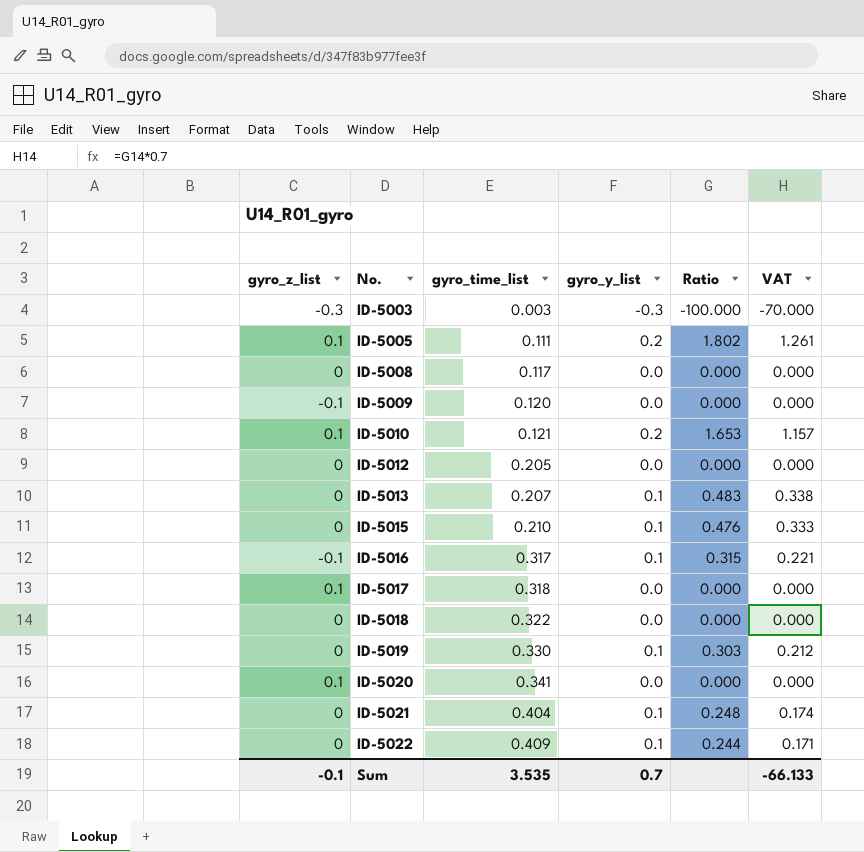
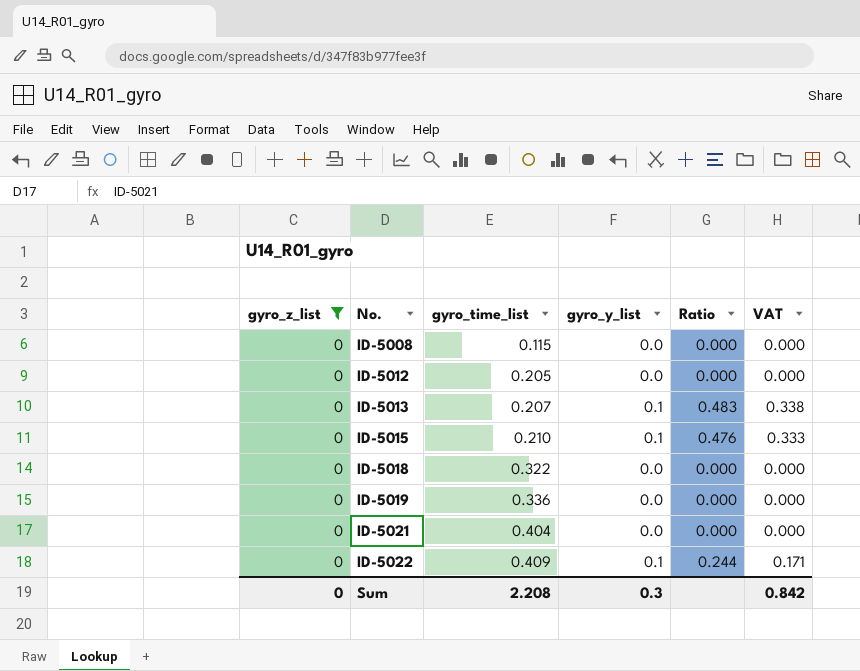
filter: none -> gyro_z_list = 0
ID-5008 | gyro_time_list: 0.117 -> 0.115
ID-5019 | gyro_time_list: 0.330 -> 0.336
ID-5019 | gyro_y_list: 0.1 -> 0.0
ID-5019 | Ratio: 0.303 -> 0.000
ID-5019 | VAT: 0.212 -> 0.000
ID-5021 | gyro_y_list: 0.1 -> 0.0
ID-5021 | Ratio: 0.248 -> 0.000
ID-5021 | VAT: 0.174 -> 0.000
Sum | gyro_z_list: -0.1 -> 0
Sum | gyro_time_list: 3.535 -> 2.208
Sum | gyro_y_list: 0.7 -> 0.3
Sum | VAT: -66.133 -> 0.842

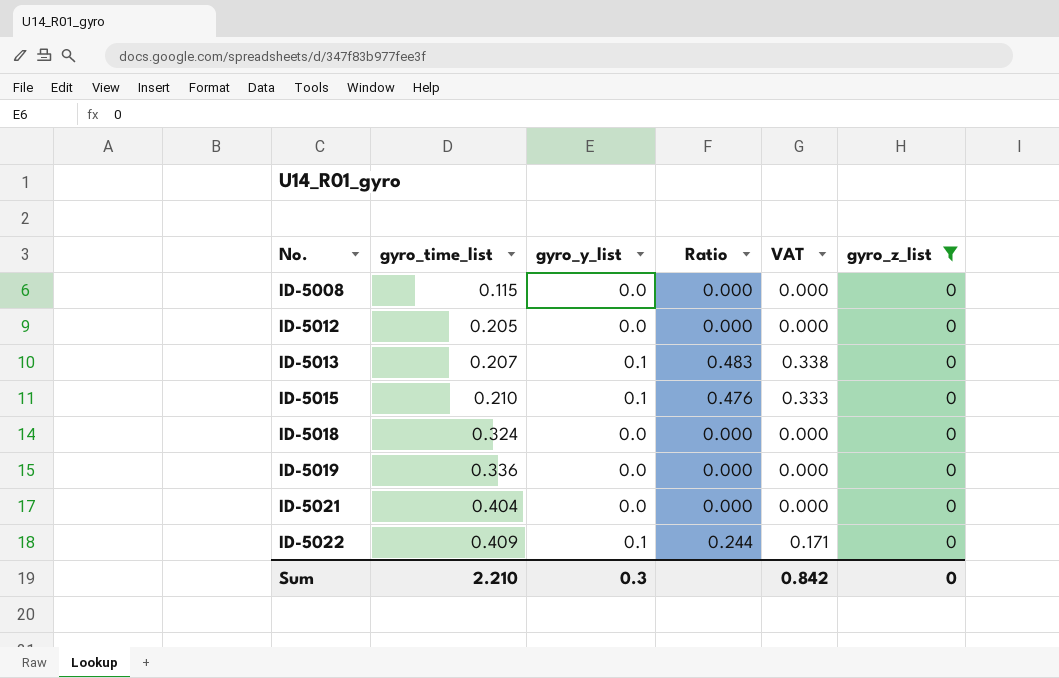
column gyro_z_list | position: 1 -> 6
ID-5018 | gyro_time_list: 0.322 -> 0.324
Sum | gyro_time_list: 2.208 -> 2.210

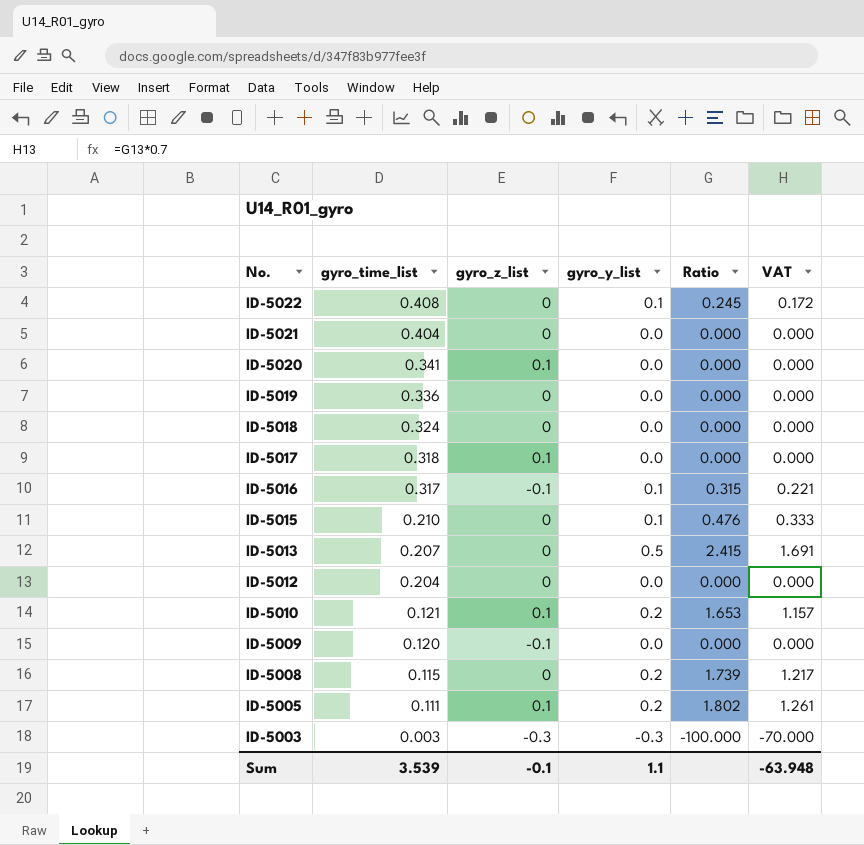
filter: gyro_z_list = 0 -> none
row order: No. ascending -> No. descending
column gyro_z_list | position: 6 -> 3
ID-5022 | gyro_time_list: 0.409 -> 0.408
ID-5022 | Ratio: 0.244 -> 0.245
ID-5022 | VAT: 0.171 -> 0.172
ID-5013 | gyro_y_list: 0.1 -> 0.5
ID-5013 | Ratio: 0.483 -> 2.415
ID-5013 | VAT: 0.338 -> 1.691
ID-5012 | gyro_time_list: 0.205 -> 0.204
ID-5008 | gyro_y_list: 0.0 -> 0.2
ID-5008 | Ratio: 0.000 -> 1.739
ID-5008 | VAT: 0.000 -> 1.217
Sum | gyro_time_list: 2.210 -> 3.539
Sum | gyro_z_list: 0 -> -0.1
Sum | gyro_y_list: 0.3 -> 1.1
Sum | VAT: 0.842 -> -63.948

